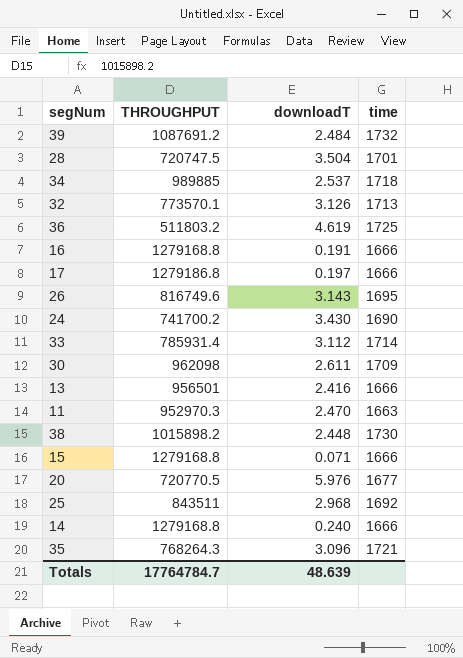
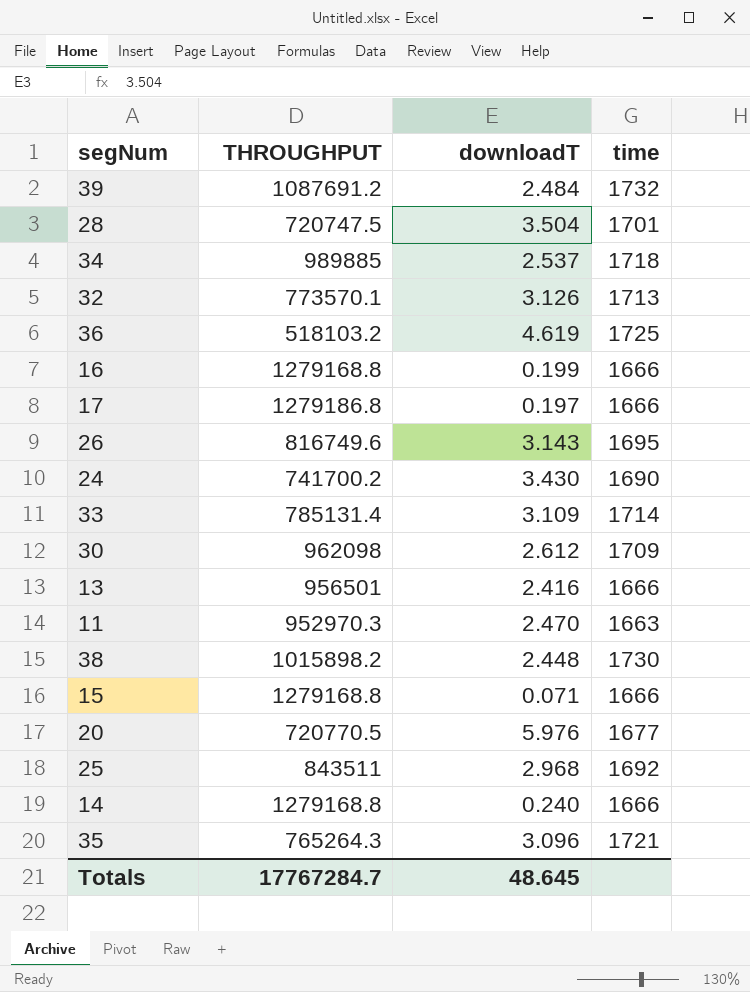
36 | THROUGHPUT: 511803.2 -> 518103.2
16 | downloadT: 0.191 -> 0.199
33 | THROUGHPUT: 785931.4 -> 785131.4
33 | downloadT: 3.112 -> 3.109
30 | downloadT: 2.611 -> 2.612
35 | THROUGHPUT: 768264.3 -> 765264.3
Totals | THROUGHPUT: 17764784.7 -> 17767284.7
Totals | downloadT: 48.639 -> 48.645

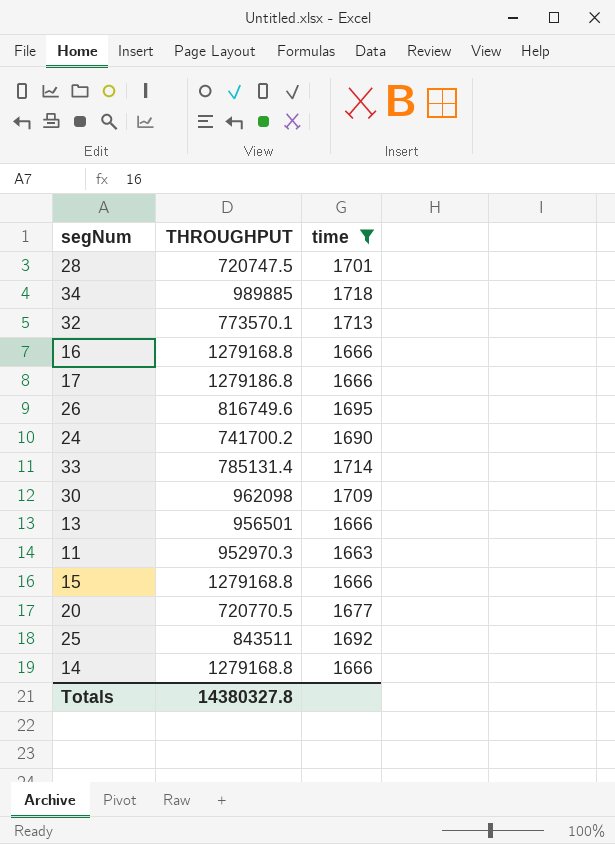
filter: none -> time <= 1718
column downloadT | position: 3 -> none
Totals | THROUGHPUT: 17767284.7 -> 14380327.8

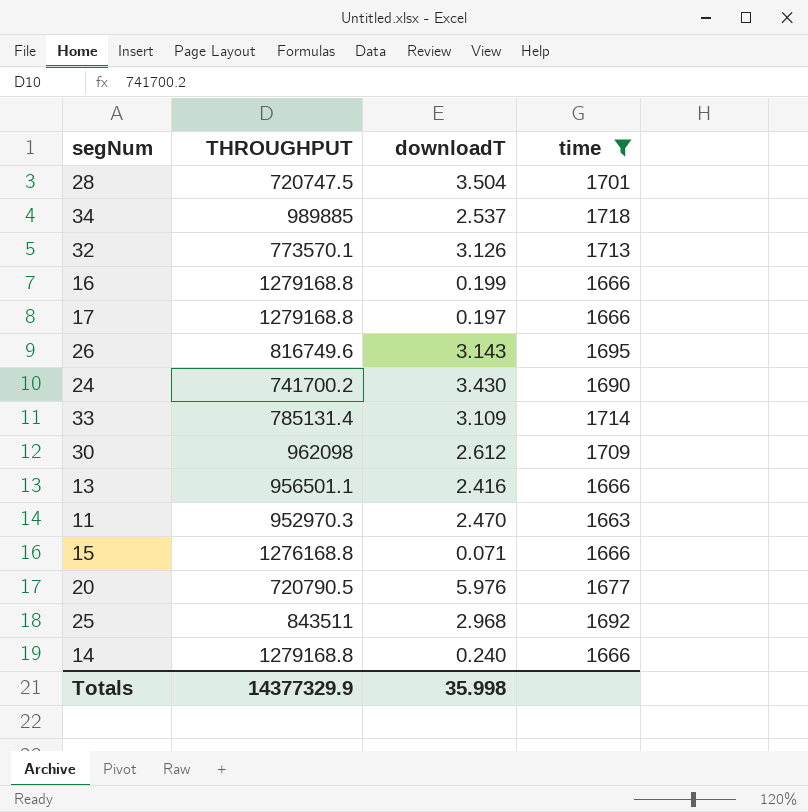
column downloadT | position: none -> 3
17 | THROUGHPUT: 1279186.8 -> 1279168.8
13 | THROUGHPUT: 956501 -> 956501.1
15 | THROUGHPUT: 1279168.8 -> 1276168.8
20 | THROUGHPUT: 720770.5 -> 720790.5
Totals | THROUGHPUT: 14380327.8 -> 14377329.9

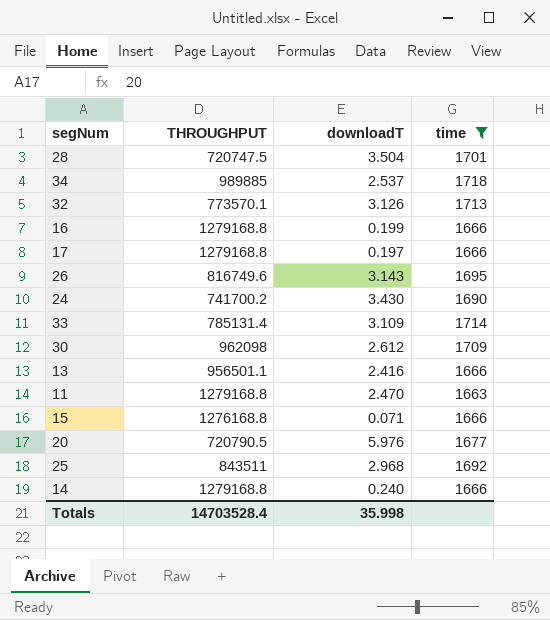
11 | THROUGHPUT: 952970.3 -> 1279168.8
Totals | THROUGHPUT: 14377329.9 -> 14703528.4

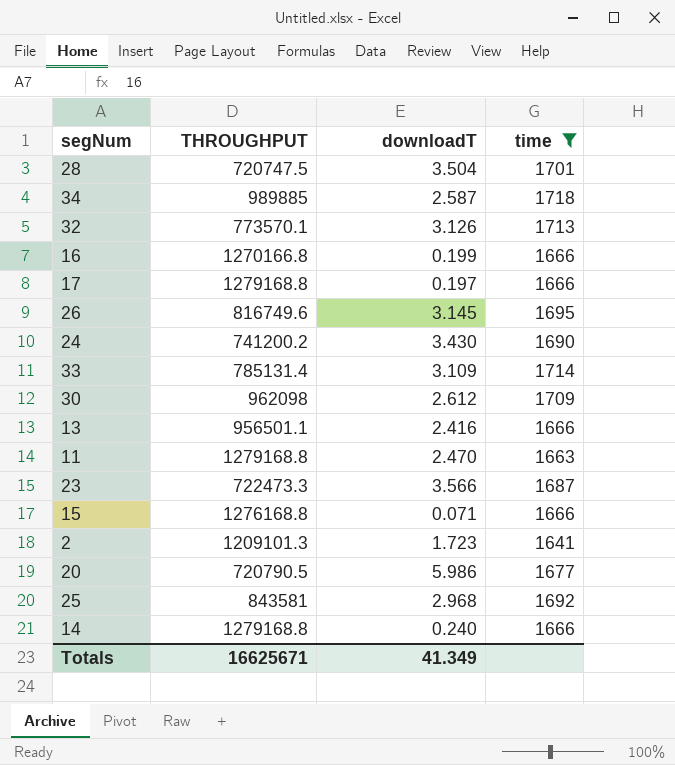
34 | downloadT: 2.537 -> 2.587
16 | THROUGHPUT: 1279168.8 -> 1270166.8
26 | downloadT: 3.143 -> 3.145
24 | THROUGHPUT: 741700.2 -> 741200.2
row 23: none -> 722473.3 | 3.566 | 1687
row 2: none -> 1209101.3 | 1.723 | 1641
20 | downloadT: 5.976 -> 5.986
25 | THROUGHPUT: 843511 -> 843581
Totals | THROUGHPUT: 14703528.4 -> 16625671
Totals | downloadT: 35.998 -> 41.349

